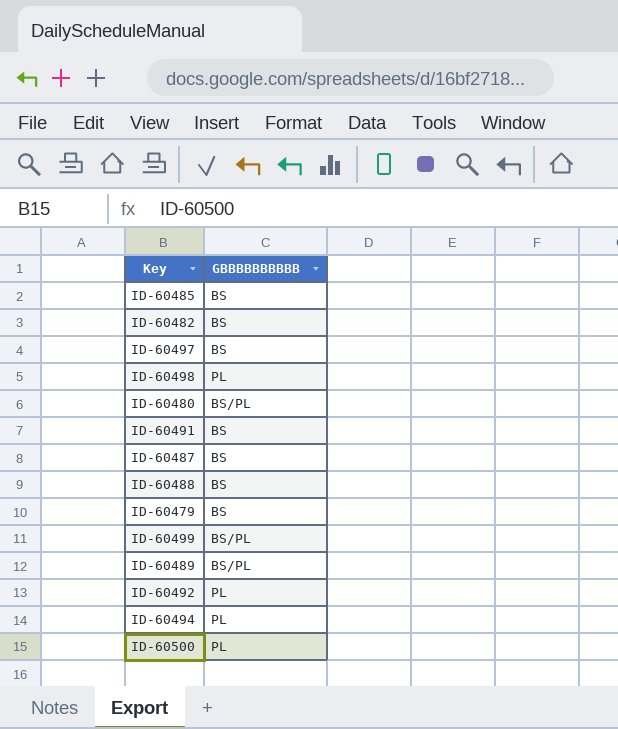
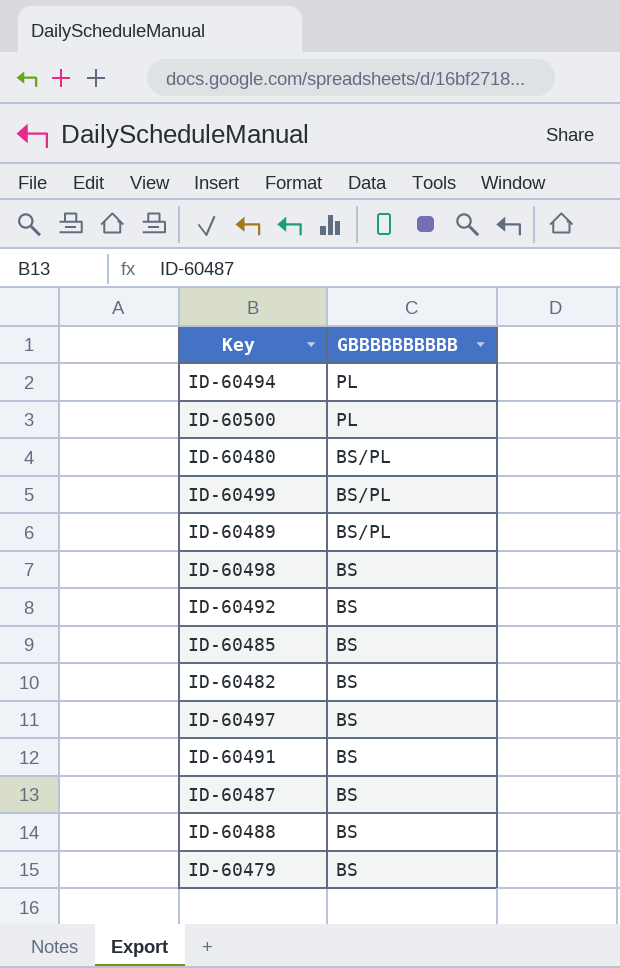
row order: none -> GBBBBBBBBBB descending
ID-60498 | GBBBBBBBBBB: PL -> BS
ID-60492 | GBBBBBBBBBB: PL -> BS

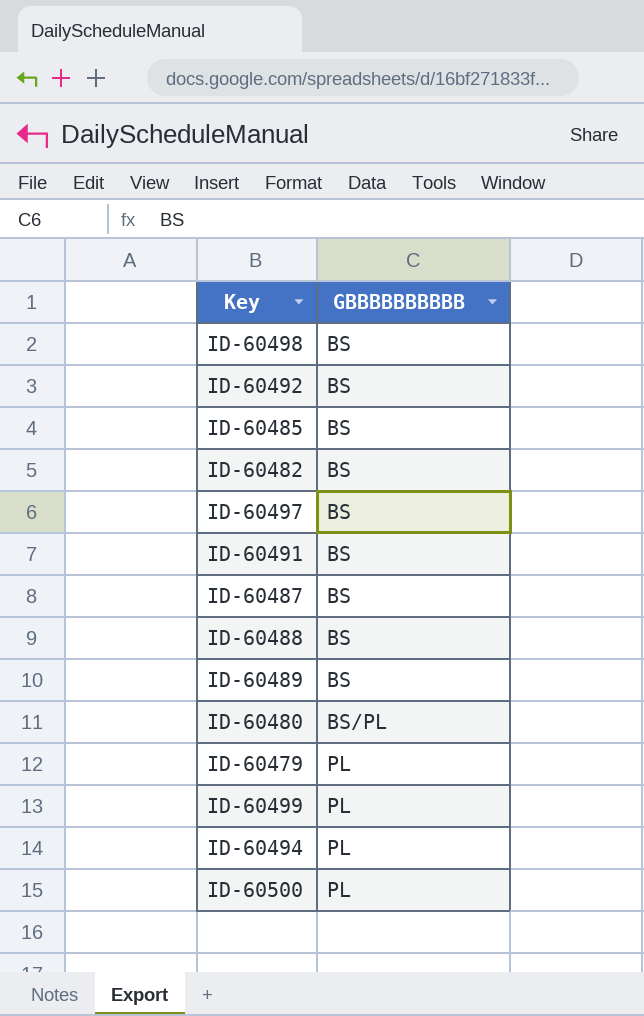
row order: GBBBBBBBBBB descending -> GBBBBBBBBBB ascending
ID-60489 | GBBBBBBBBBB: BS/PL -> BS
ID-60479 | GBBBBBBBBBB: BS -> PL
ID-60499 | GBBBBBBBBBB: BS/PL -> PL

